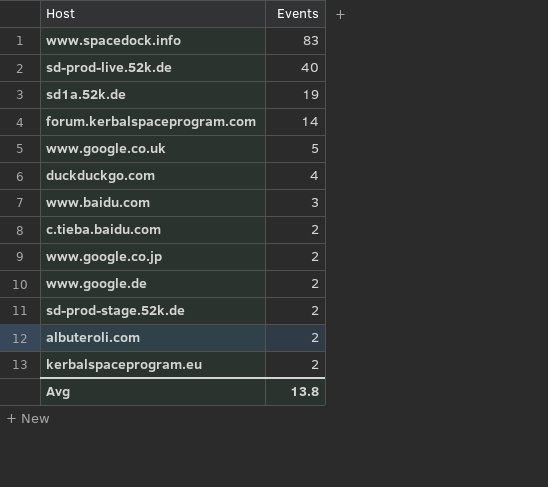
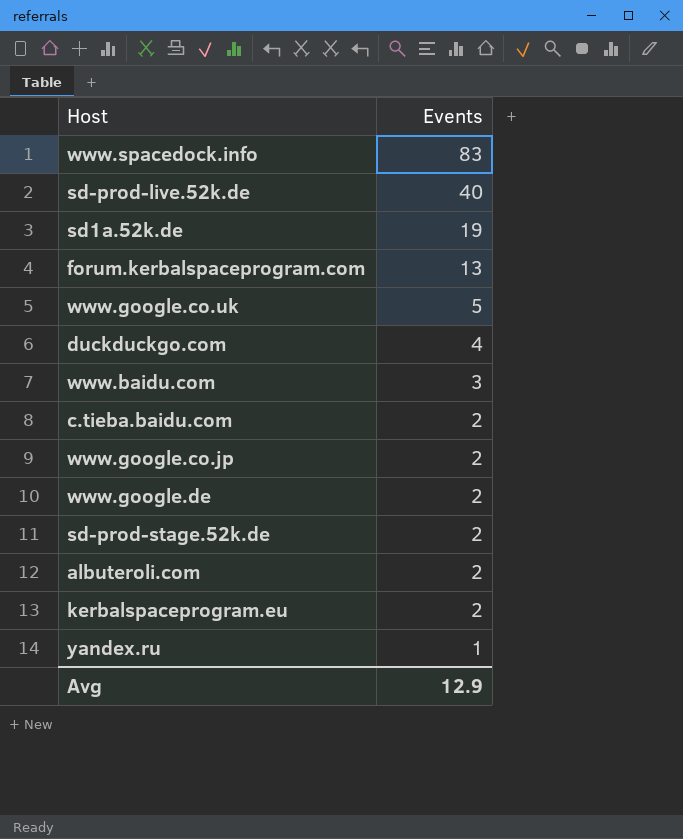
forum.kerbalspaceprogram.com | Events: 14 -> 13
row yandex.ru: none -> 1
Avg | Events: 13.8 -> 12.9

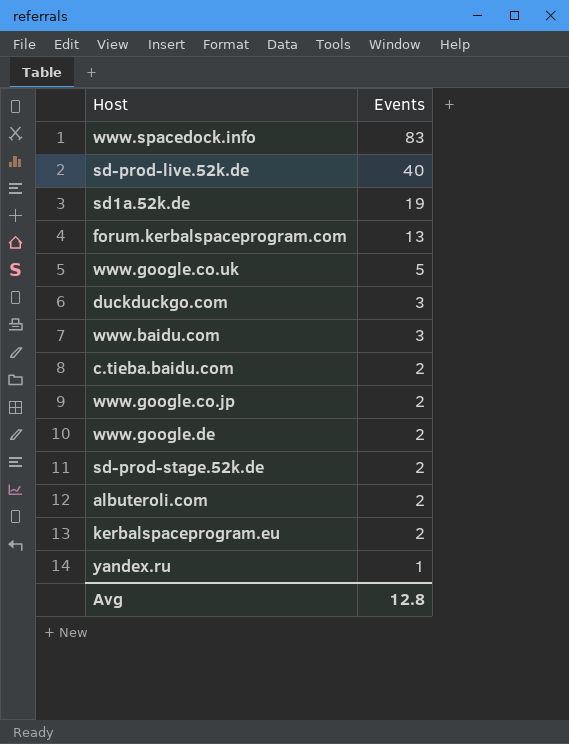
duckduckgo.com | Events: 4 -> 3
Avg | Events: 12.9 -> 12.8

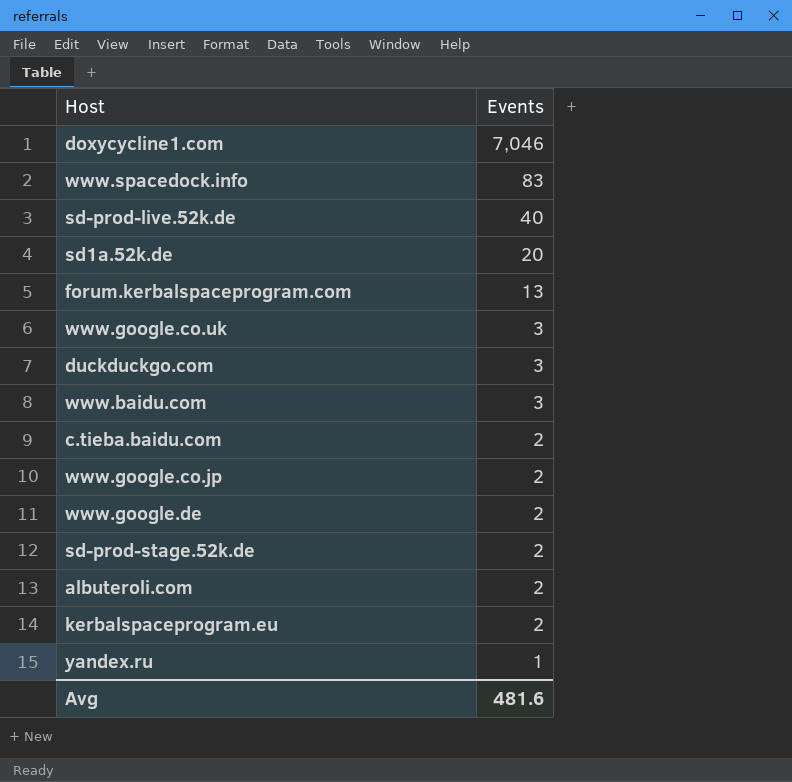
row doxycycline1.com: none -> 7,046
sd1a.52k.de | Events: 19 -> 20
www.google.co.uk | Events: 5 -> 3
Avg | Events: 12.8 -> 481.6

